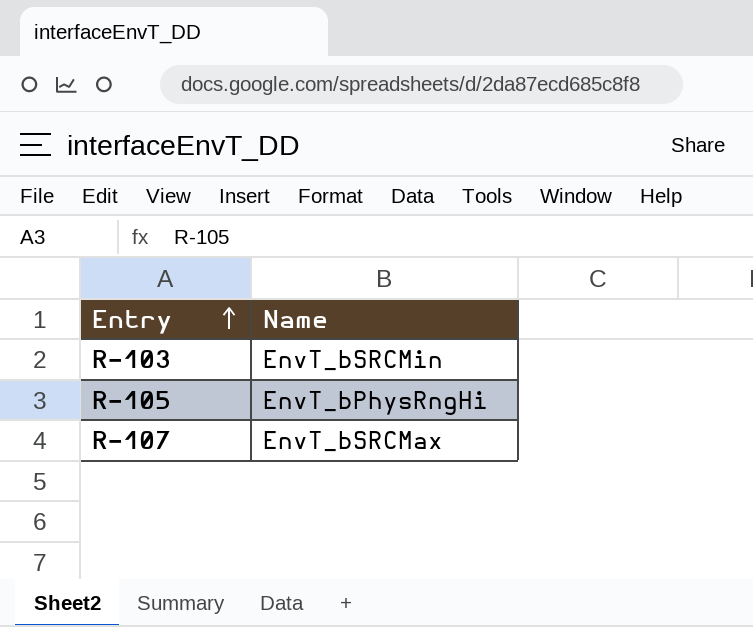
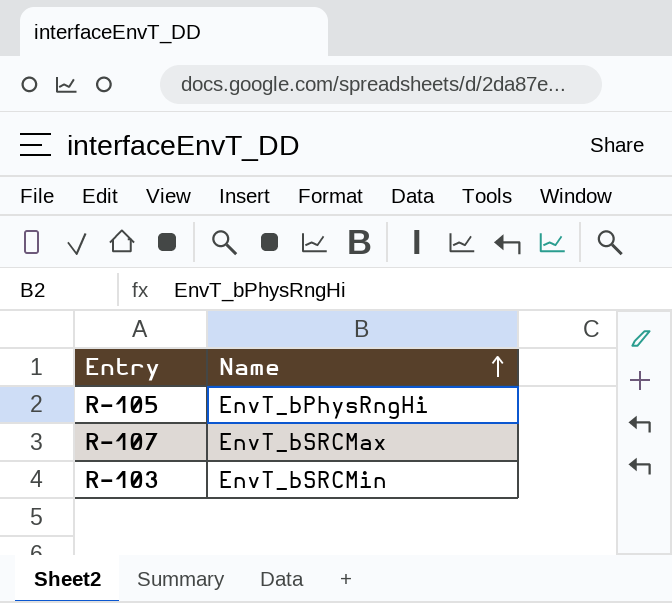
row order: Entry ascending -> Name ascending

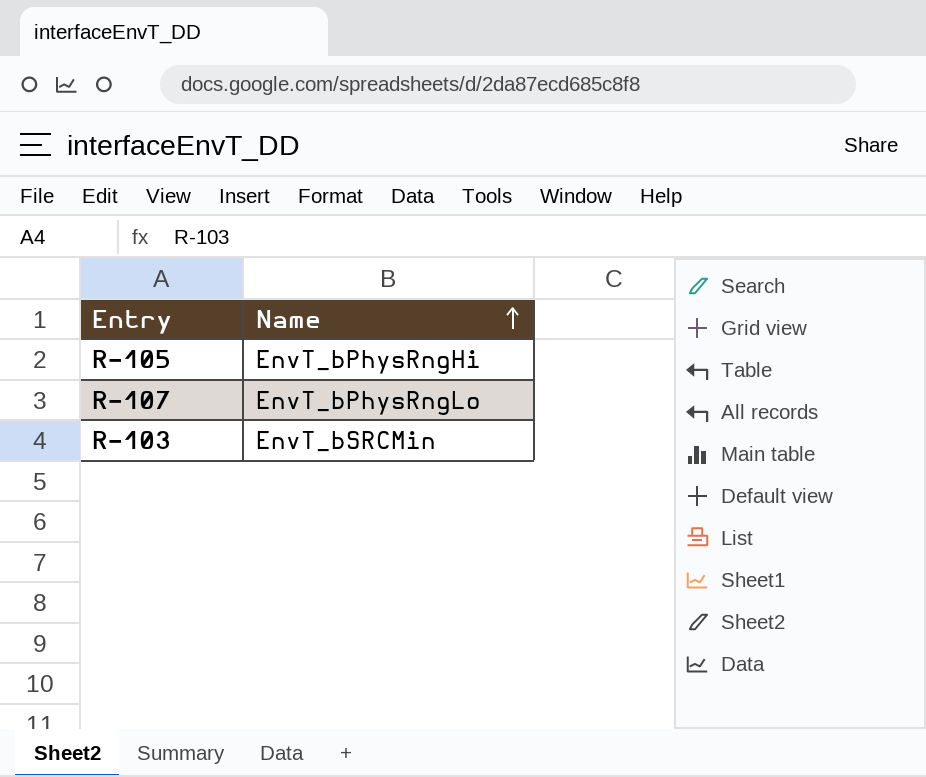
R-107 | Name: EnvT_bSRCMax -> EnvT_bPhysRngLo

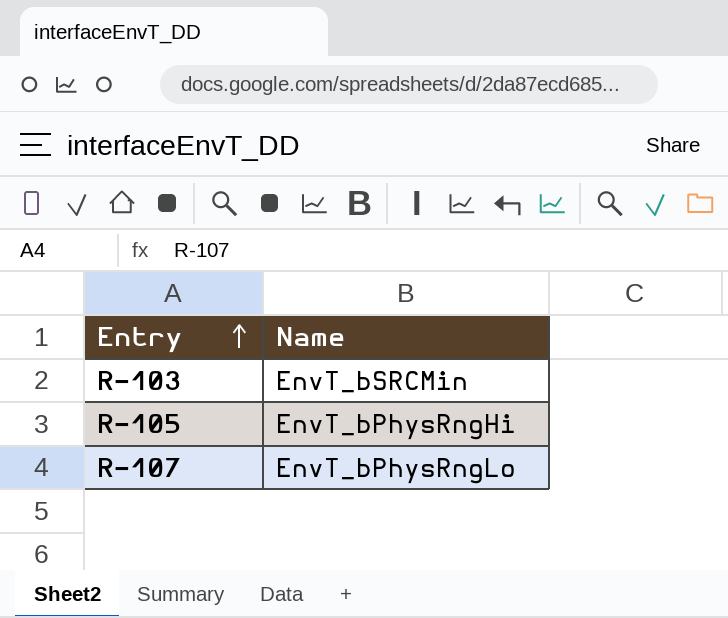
row order: Name ascending -> Entry ascending

